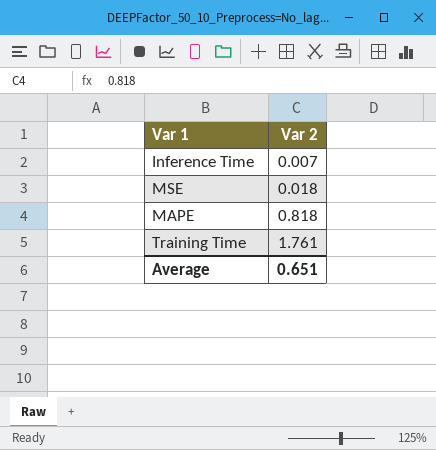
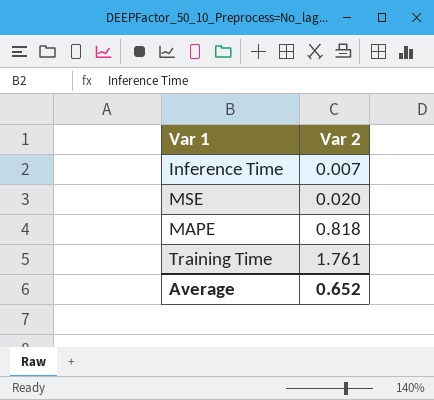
MSE | Var 2: 0.018 -> 0.020
Average | Var 2: 0.651 -> 0.652

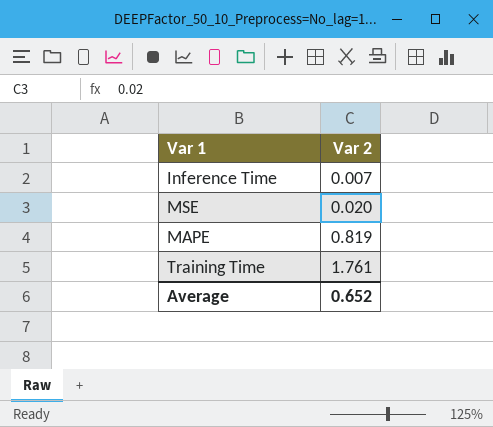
MAPE | Var 2: 0.818 -> 0.819

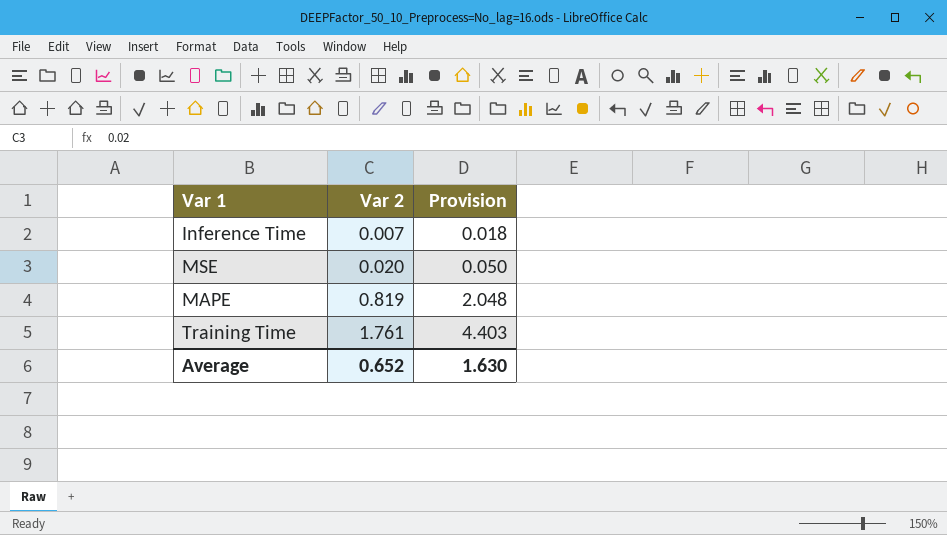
column Provision | formula: none -> [Var 2] * 2.5

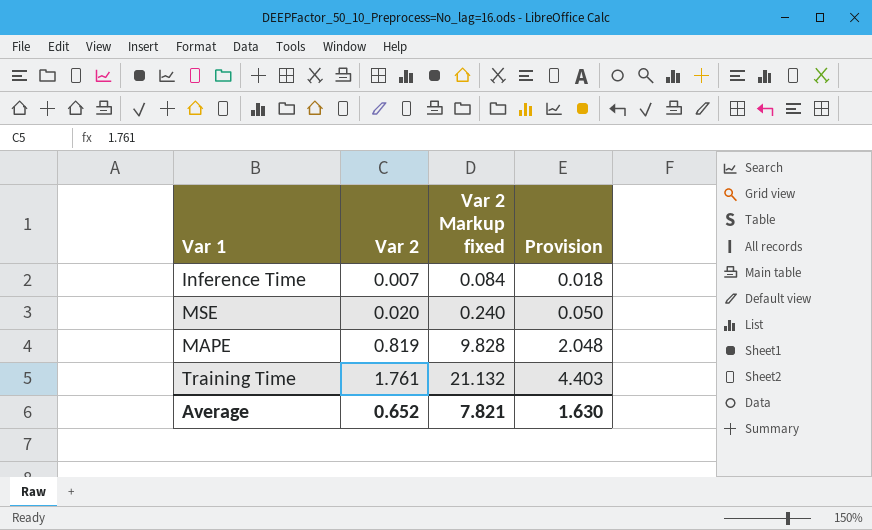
column Var 2 Markup fixed | formula: none -> [Var 2] * 12

